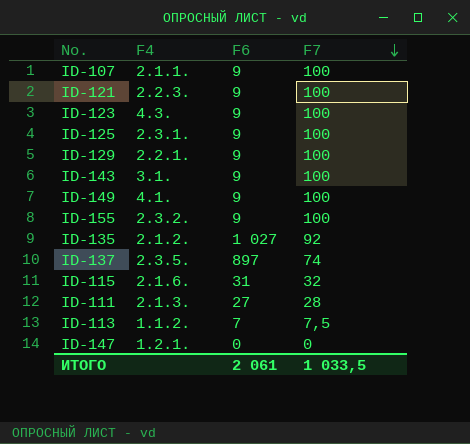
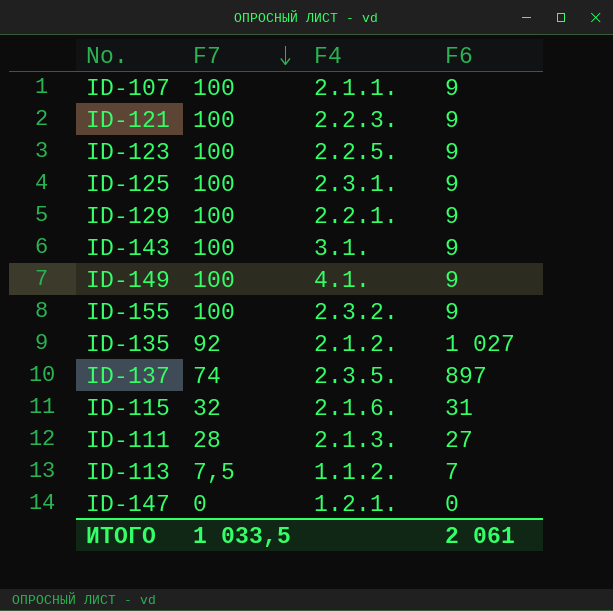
column F7 | position: 4 -> 2
ID-123 | F4: 4.3. -> 2.2.5.

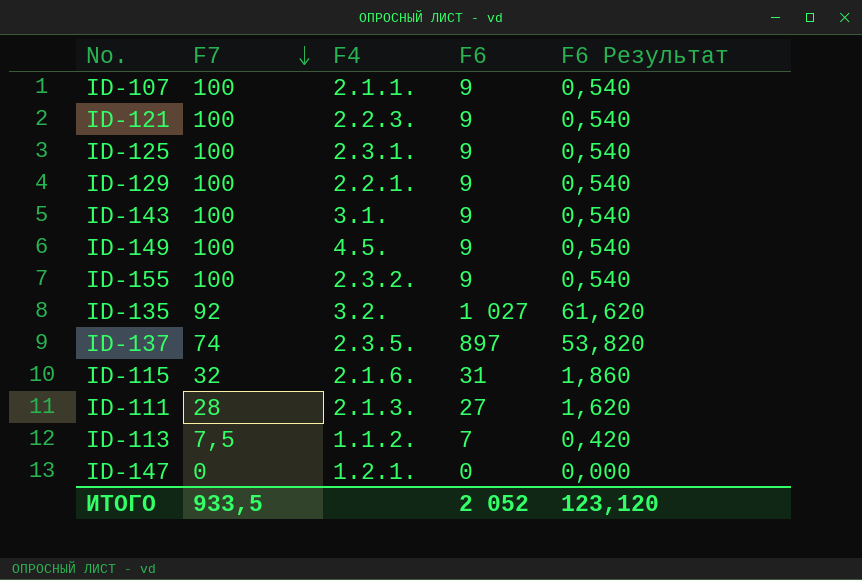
column F6 Результат | formula: none -> [F6] * 0,06
row ID-123: 100 | 2.2.5. | 9 -> none
ID-149 | F4: 4.1. -> 4.5.
ID-135 | F4: 2.1.2. -> 3.2.
ИТОГО | F7: 1 033,5 -> 933,5
ИТОГО | F6: 2 061 -> 2 052

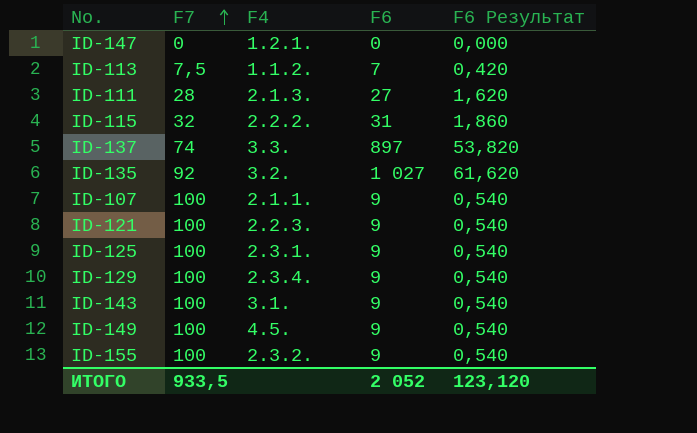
row order: F7 descending -> F7 ascending
ID-115 | F4: 2.1.6. -> 2.2.2.
ID-137 | F4: 2.3.5. -> 3.3.
ID-129 | F4: 2.2.1. -> 2.3.4.

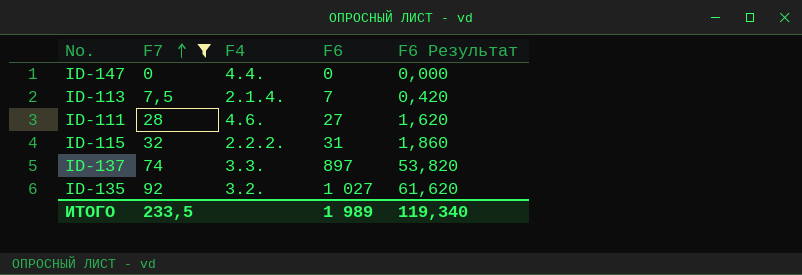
filter: none -> F7 != 100
ID-147 | F4: 1.2.1. -> 4.4.
ID-113 | F4: 1.1.2. -> 2.1.4.
ID-111 | F4: 2.1.3. -> 4.6.
ИТОГО | F7: 933,5 -> 233,5
ИТОГО | F6: 2 052 -> 1 989
ИТОГО | F6 Результат: 123,120 -> 119,340

